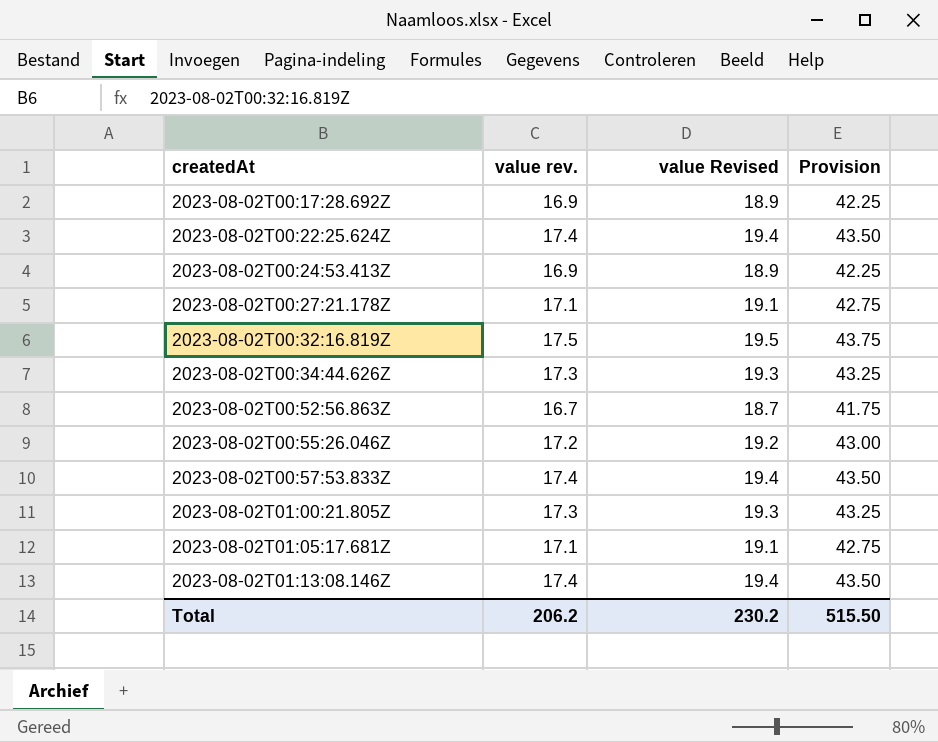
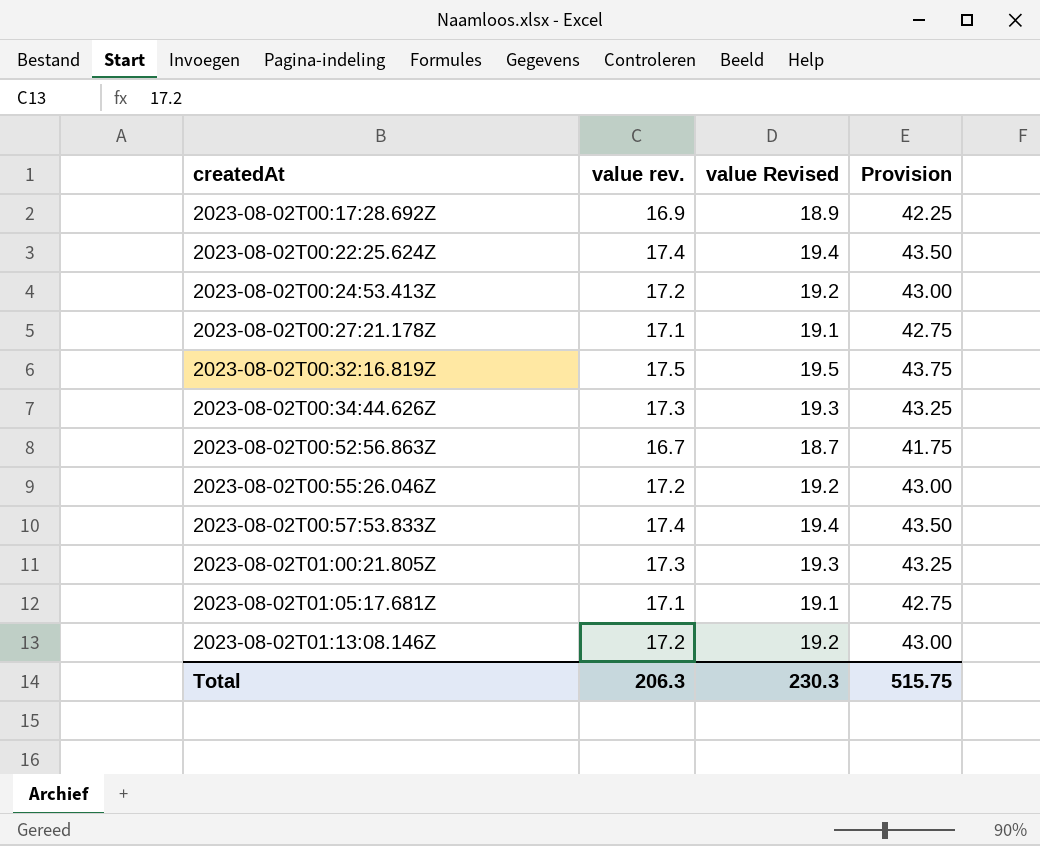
2023-08-02T00:24:53.413Z | value rev.: 16.9 -> 17.2
2023-08-02T00:24:53.413Z | value Revised: 18.9 -> 19.2
2023-08-02T00:24:53.413Z | Provision: 42.25 -> 43.00
2023-08-02T01:13:08.146Z | value rev.: 17.4 -> 17.2
2023-08-02T01:13:08.146Z | value Revised: 19.4 -> 19.2
2023-08-02T01:13:08.146Z | Provision: 43.50 -> 43.00
Total | value rev.: 206.2 -> 206.3
Total | value Revised: 230.2 -> 230.3
Total | Provision: 515.50 -> 515.75

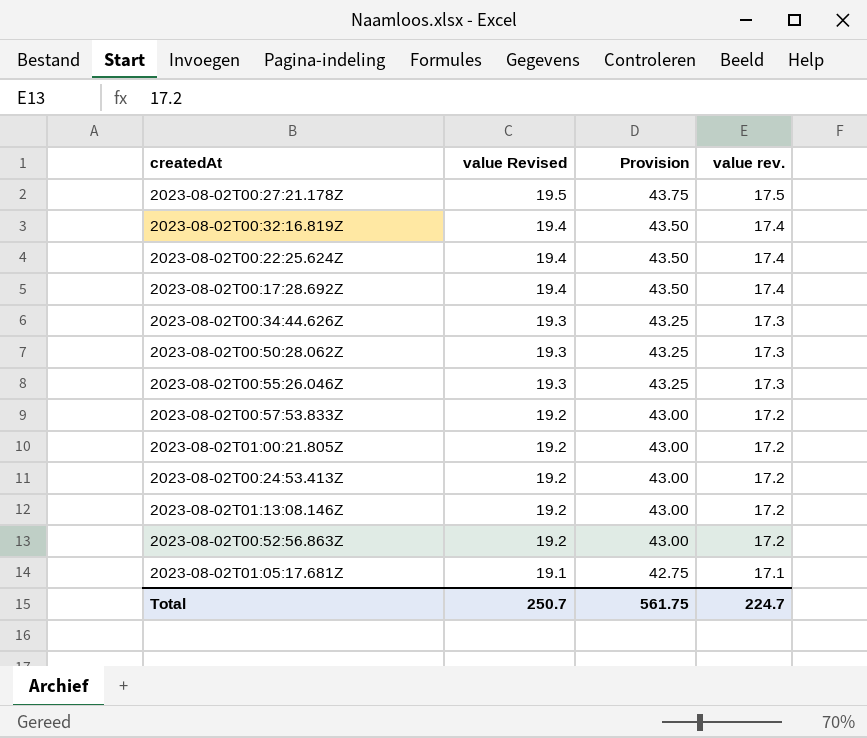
row order: createdAt ascending -> value Revised descending
column value rev. | position: 2 -> 4
2023-08-02T00:27:21.178Z | value Revised: 19.1 -> 19.5
2023-08-02T00:27:21.178Z | Provision: 42.75 -> 43.75
2023-08-02T00:27:21.178Z | value rev.: 17.1 -> 17.5
2023-08-02T00:32:16.819Z | value Revised: 19.5 -> 19.4
2023-08-02T00:32:16.819Z | Provision: 43.75 -> 43.50
2023-08-02T00:32:16.819Z | value rev.: 17.5 -> 17.4
2023-08-02T00:17:28.692Z | value Revised: 18.9 -> 19.4
2023-08-02T00:17:28.692Z | Provision: 42.25 -> 43.50
2023-08-02T00:17:28.692Z | value rev.: 16.9 -> 17.4
row 2023-08-02T00:50:28.062Z: none -> 19.3 | 43.25 | 17.3
2023-08-02T00:55:26.046Z | value Revised: 19.2 -> 19.3
2023-08-02T00:55:26.046Z | Provision: 43.00 -> 43.25
2023-08-02T00:55:26.046Z | value rev.: 17.2 -> 17.3
2023-08-02T00:57:53.833Z | value Revised: 19.4 -> 19.2
2023-08-02T00:57:53.833Z | Provision: 43.50 -> 43.00
2023-08-02T00:57:53.833Z | value rev.: 17.4 -> 17.2
2023-08-02T01:00:21.805Z | value Revised: 19.3 -> 19.2
2023-08-02T01:00:21.805Z | Provision: 43.25 -> 43.00
2023-08-02T01:00:21.805Z | value rev.: 17.3 -> 17.2
2023-08-02T00:52:56.863Z | value Revised: 18.7 -> 19.2
2023-08-02T00:52:56.863Z | Provision: 41.75 -> 43.00
2023-08-02T00:52:56.863Z | value rev.: 16.7 -> 17.2
Total | value Revised: 230.3 -> 250.7
Total | Provision: 515.75 -> 561.75
Total | value rev.: 206.3 -> 224.7

